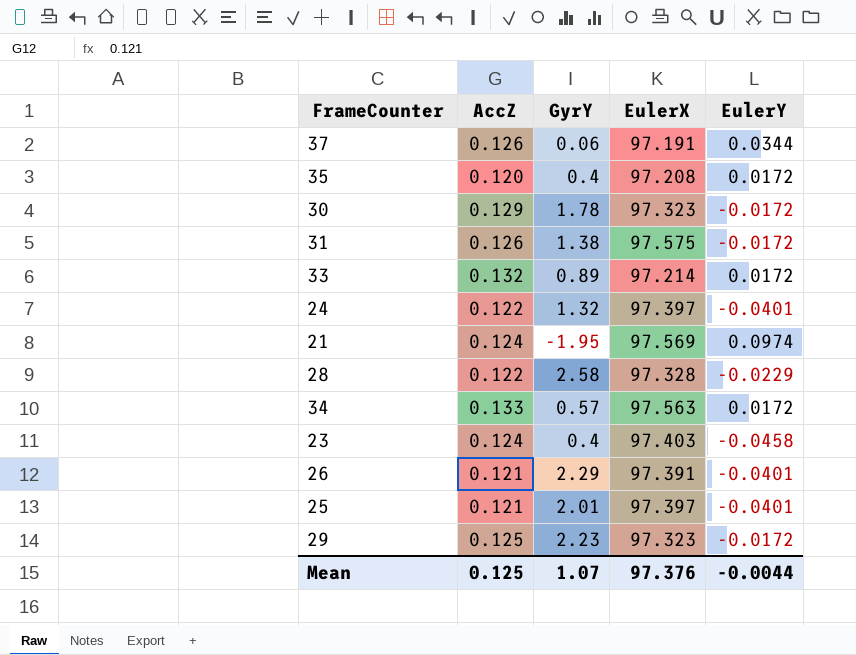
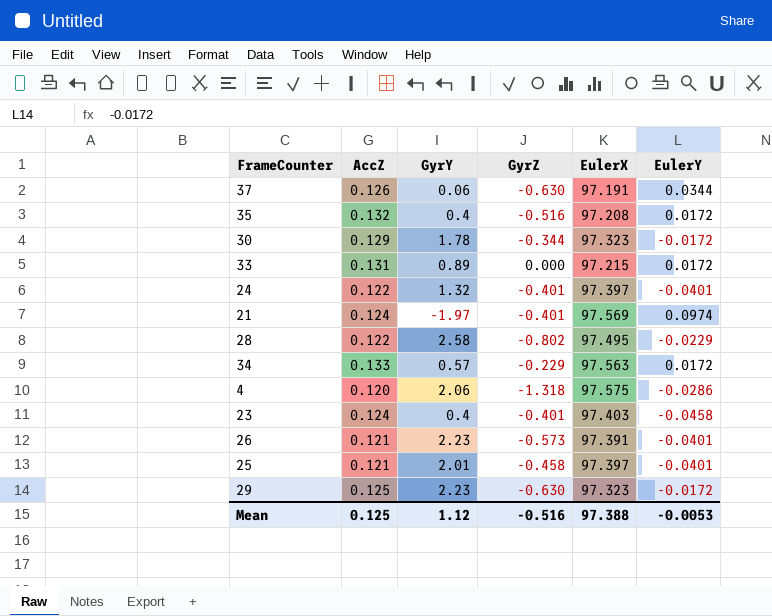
column GyrZ | position: none -> 4
row 31: 0.126 | 1.38 | 97.575 | -0.0172 -> none
35 | AccZ: 0.120 -> 0.132
33 | AccZ: 0.132 -> 0.131
33 | EulerX: 97.214 -> 97.215
21 | GyrY: -1.95 -> -1.97
28 | EulerX: 97.328 -> 97.495
row 4: none -> 0.120 | 2.06 | -1.318 | 97.575 | -0.0286
26 | GyrY: 2.29 -> 2.23
Mean | GyrY: 1.07 -> 1.12
Mean | EulerX: 97.376 -> 97.388
Mean | EulerY: -0.0044 -> -0.0053

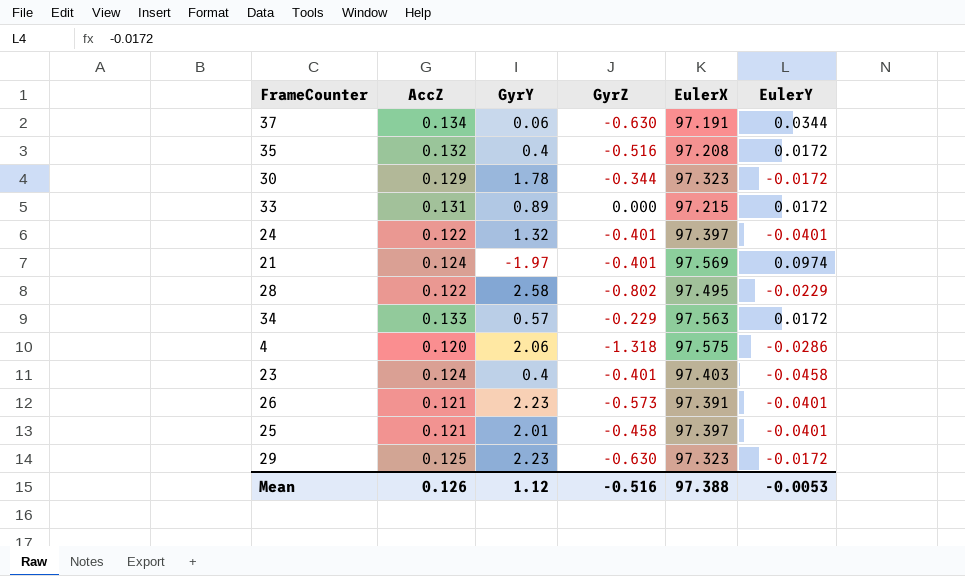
37 | AccZ: 0.126 -> 0.134
Mean | AccZ: 0.125 -> 0.126

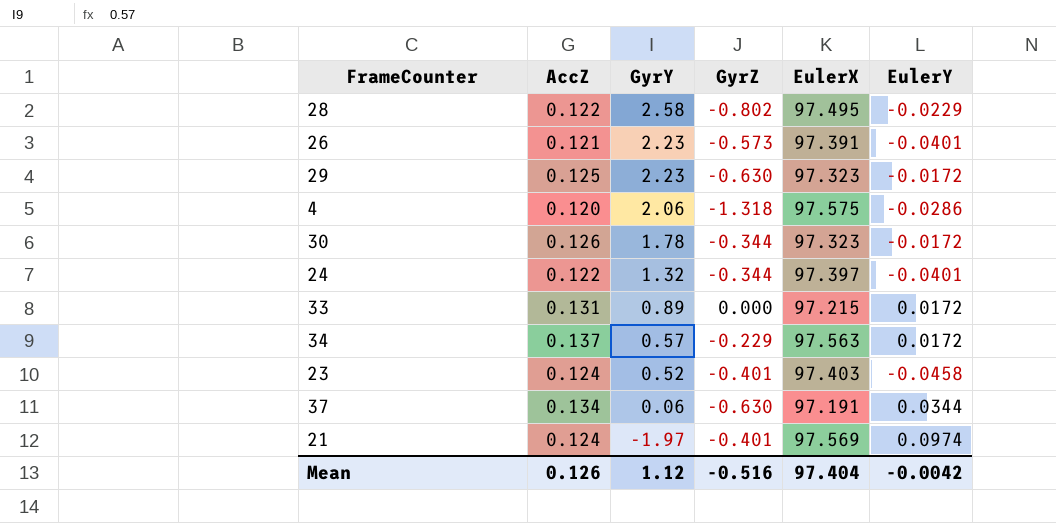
row order: none -> GyrY descending
row 35: 0.132 | 0.4 | -0.516 | 97.208 | 0.0172 -> none
row 25: 0.121 | 2.01 | -0.458 | 97.397 | -0.0401 -> none
30 | AccZ: 0.129 -> 0.126
24 | GyrZ: -0.401 -> -0.344
34 | AccZ: 0.133 -> 0.137
23 | GyrY: 0.4 -> 0.52
Mean | EulerX: 97.388 -> 97.404
Mean | EulerY: -0.0053 -> -0.0042

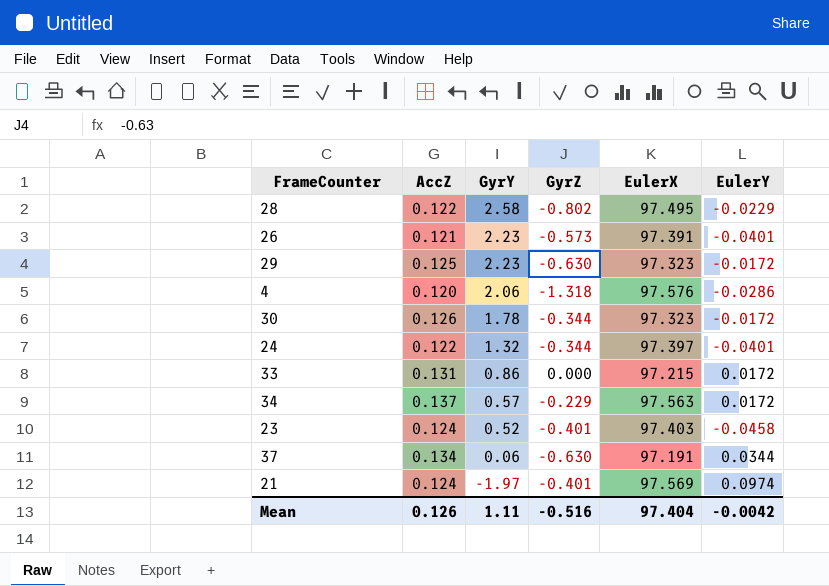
4 | EulerX: 97.575 -> 97.576
33 | GyrY: 0.89 -> 0.86
Mean | GyrY: 1.12 -> 1.11

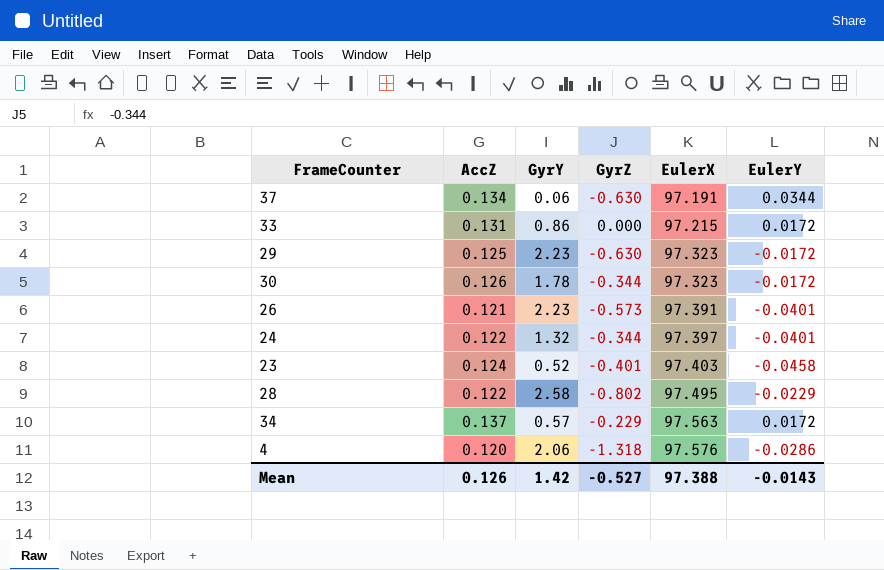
row order: GyrY descending -> EulerX ascending
row 21: 0.124 | -1.97 | -0.401 | 97.569 | 0.0974 -> none
Mean | GyrY: 1.11 -> 1.42
Mean | GyrZ: -0.516 -> -0.527
Mean | EulerX: 97.404 -> 97.388
Mean | EulerY: -0.0042 -> -0.0143

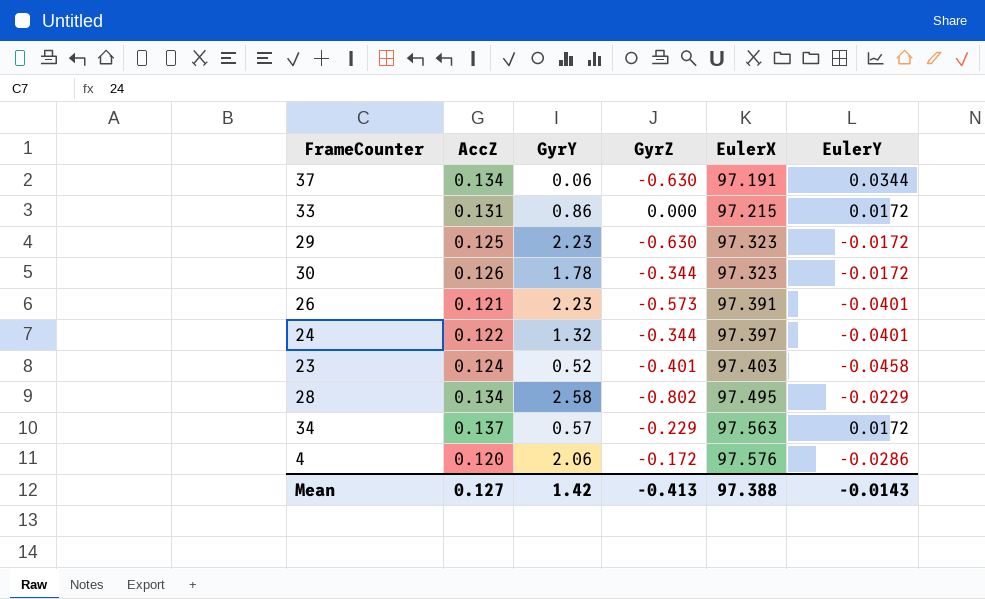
28 | AccZ: 0.122 -> 0.134
4 | GyrZ: -1.318 -> -0.172
Mean | AccZ: 0.126 -> 0.127
Mean | GyrZ: -0.527 -> -0.413

